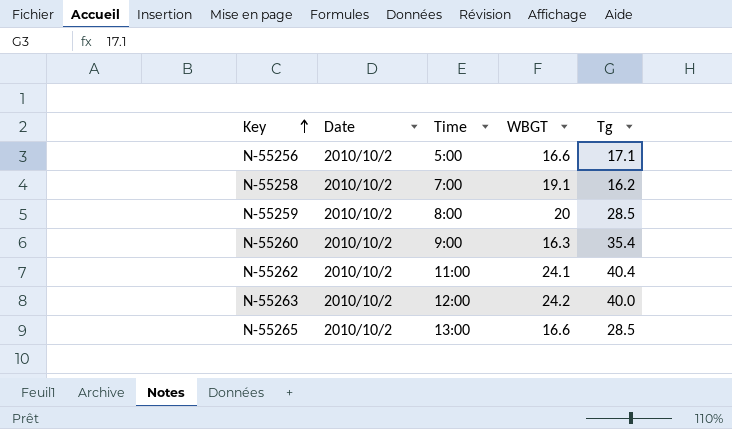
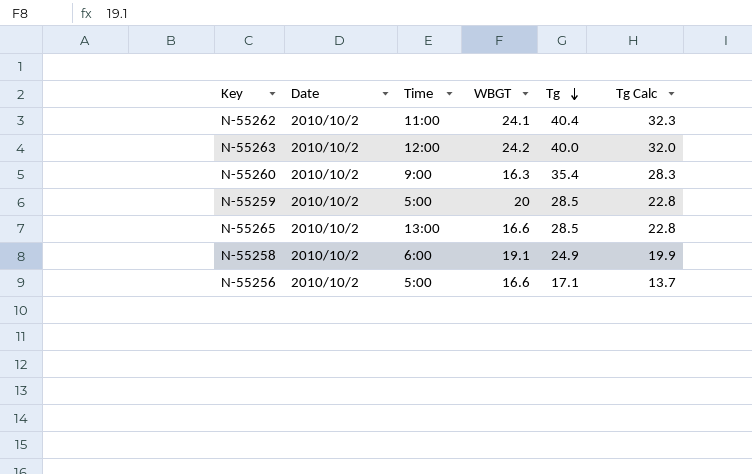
row order: Key ascending -> Tg descending
column Tg Calc | formula: none -> [Tg] * 0.8
N-55259 | Time: 8:00 -> 5:00
N-55258 | Time: 7:00 -> 6:00
N-55258 | Tg: 16.2 -> 24.9

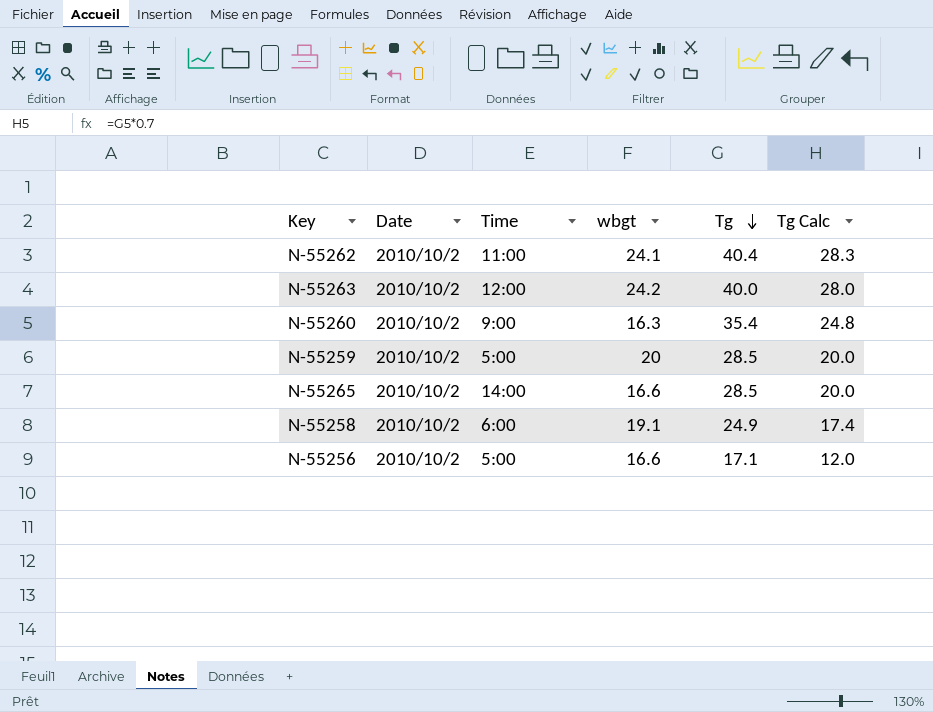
column name: WBGT -> wbgt
column Tg Calc | formula: [Tg] * 0.8 -> [Tg] * 0.7
N-55265 | Time: 13:00 -> 14:00

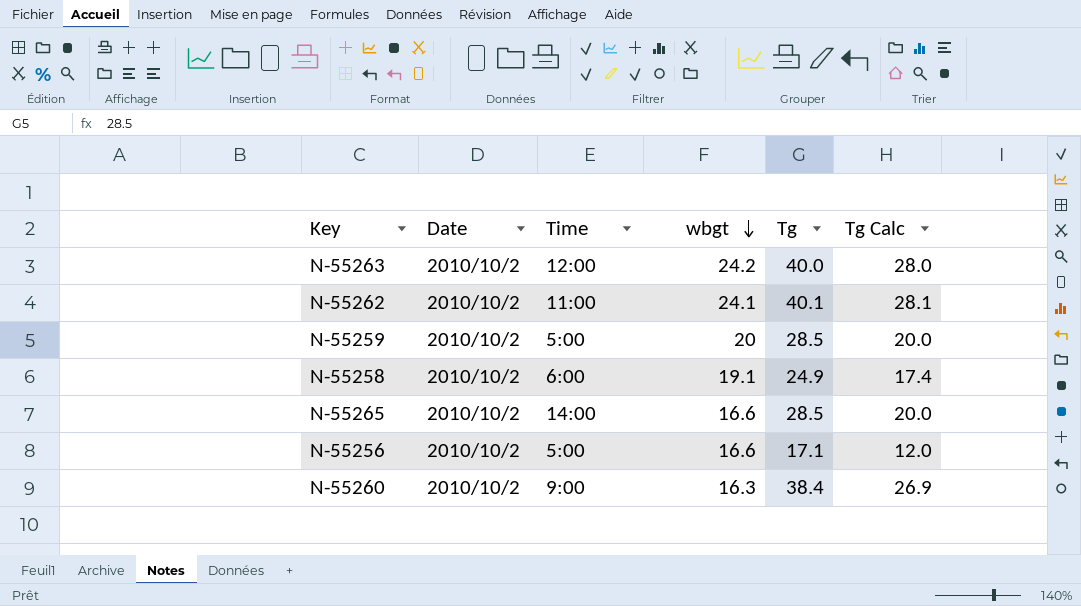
row order: Tg descending -> wbgt descending
N-55262 | Tg: 40.4 -> 40.1
N-55262 | Tg Calc: 28.3 -> 28.1
N-55260 | Tg: 35.4 -> 38.4
N-55260 | Tg Calc: 24.8 -> 26.9

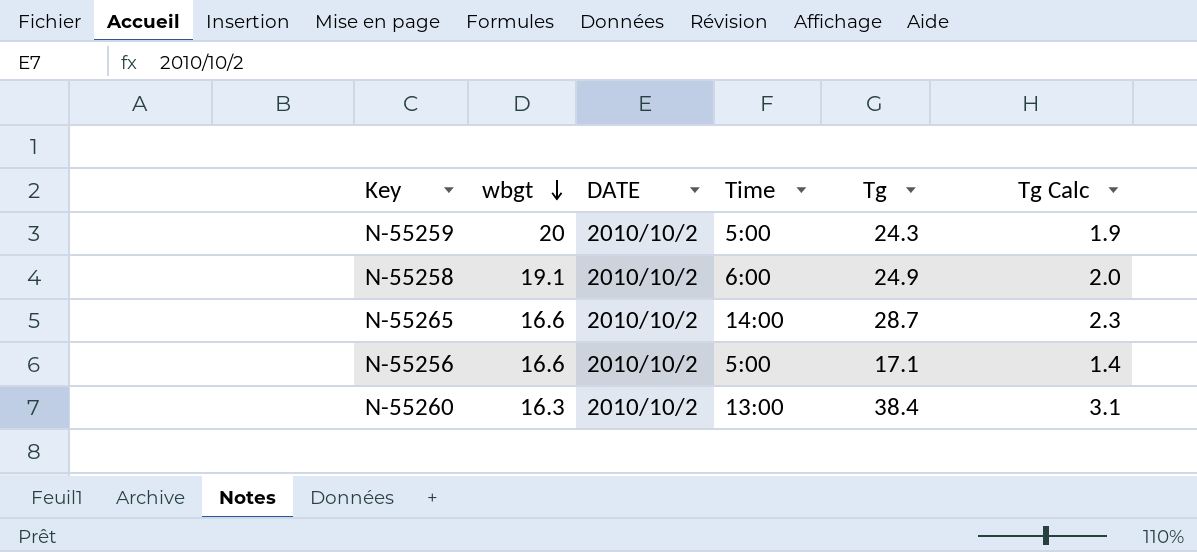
column wbgt | position: 4 -> 2
column name: Date -> DATE
column Tg Calc | formula: [Tg] * 0.7 -> [Tg] * 0.08
row N-55263: 2010/10/2 | 12:00 | 24.2 | 40.0 | 28.0 -> none
row N-55262: 2010/10/2 | 11:00 | 24.1 | 40.1 | 28.1 -> none
N-55259 | Tg: 28.5 -> 24.3
N-55265 | Tg: 28.5 -> 28.7
N-55260 | Time: 9:00 -> 13:00

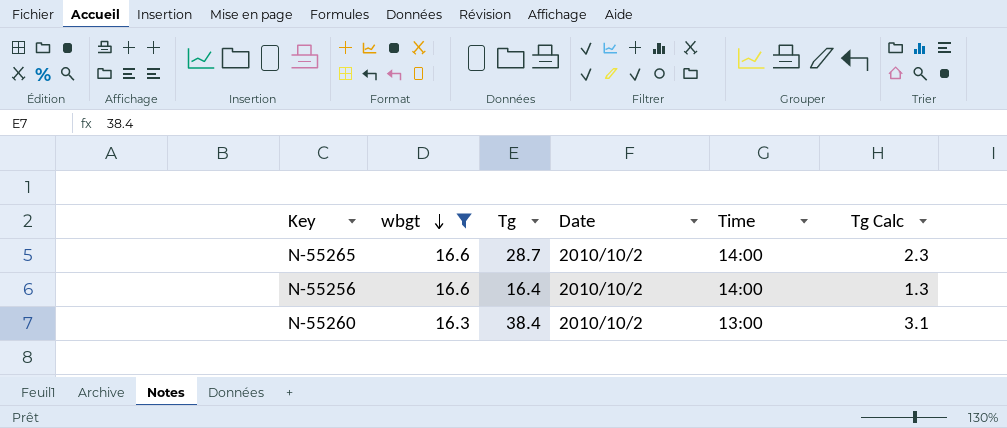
filter: none -> wbgt <= 16.6
column Tg | position: 5 -> 3
column name: DATE -> Date
N-55256 | Tg: 17.1 -> 16.4
N-55256 | Time: 5:00 -> 14:00
N-55256 | Tg Calc: 1.4 -> 1.3

